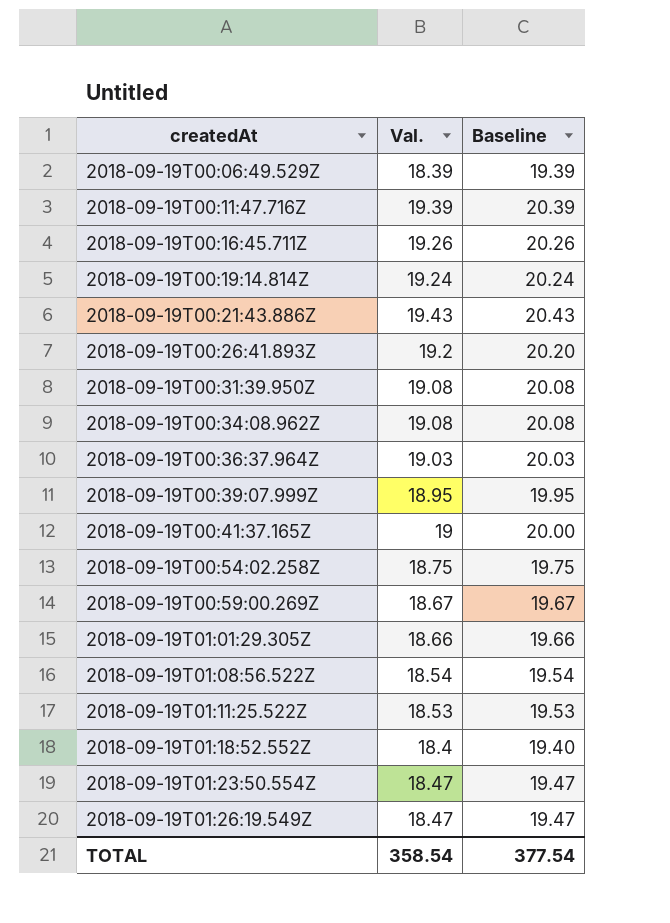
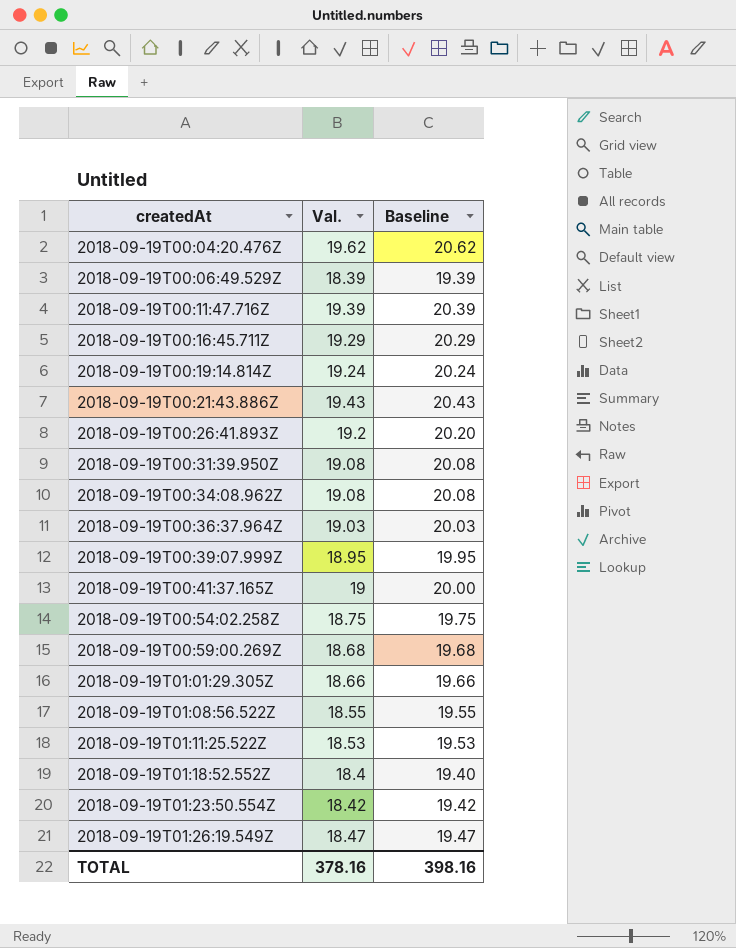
row 2018-09-19T00:04:20.476Z: none -> 19.62 | 20.62
2018-09-19T00:16:45.711Z | Val.: 19.26 -> 19.29
2018-09-19T00:16:45.711Z | Baseline: 20.26 -> 20.29
2018-09-19T00:59:00.269Z | Val.: 18.67 -> 18.68
2018-09-19T00:59:00.269Z | Baseline: 19.67 -> 19.68
2018-09-19T01:08:56.522Z | Val.: 18.54 -> 18.55
2018-09-19T01:08:56.522Z | Baseline: 19.54 -> 19.55
2018-09-19T01:23:50.554Z | Val.: 18.47 -> 18.42
2018-09-19T01:23:50.554Z | Baseline: 19.47 -> 19.42
TOTAL | Val.: 358.54 -> 378.16
TOTAL | Baseline: 377.54 -> 398.16

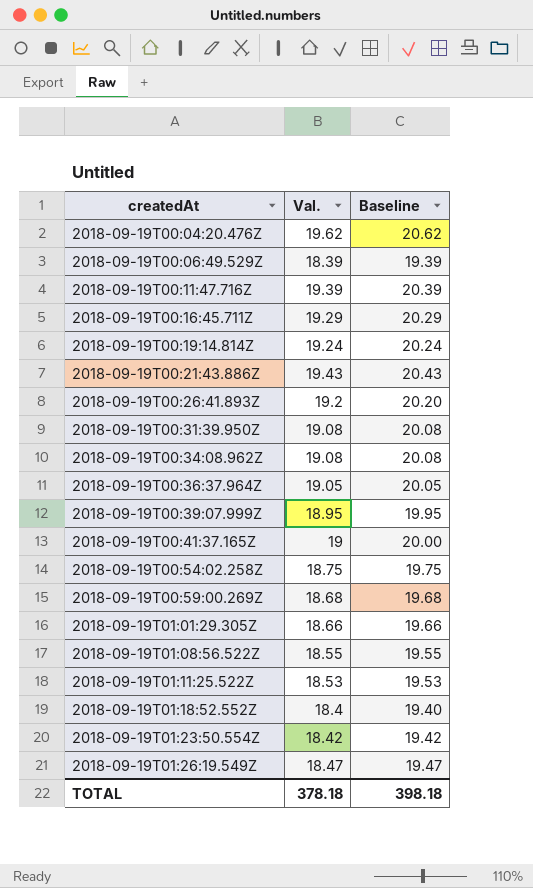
2018-09-19T00:36:37.964Z | Val.: 19.03 -> 19.05
2018-09-19T00:36:37.964Z | Baseline: 20.03 -> 20.05
TOTAL | Val.: 378.16 -> 378.18
TOTAL | Baseline: 398.16 -> 398.18

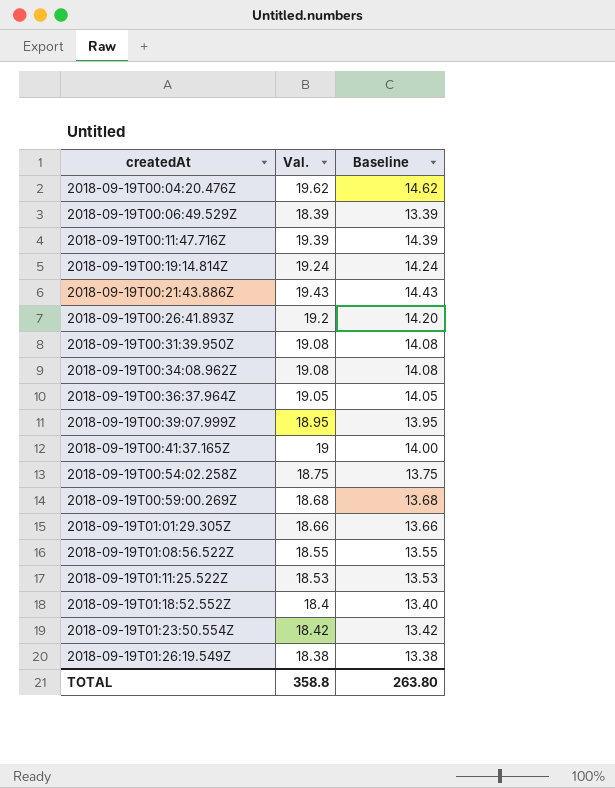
column Baseline | formula: [Val.] + 1 -> [Val.] - 5
row 2018-09-19T00:16:45.711Z: 19.29 | 20.29 -> none
2018-09-19T01:26:19.549Z | Val.: 18.47 -> 18.38
TOTAL | Val.: 378.18 -> 358.8
TOTAL | Baseline: 398.18 -> 263.80

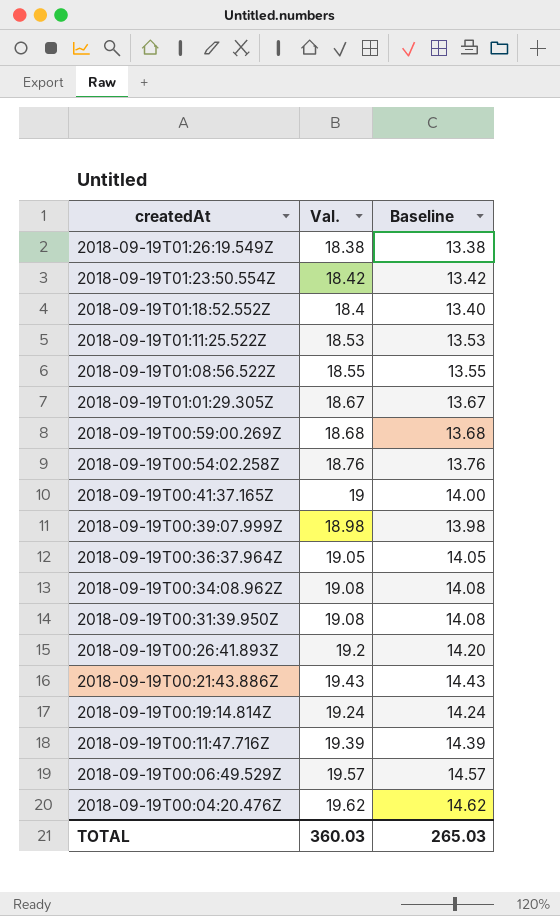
row order: createdAt ascending -> createdAt descending
2018-09-19T01:01:29.305Z | Val.: 18.66 -> 18.67
2018-09-19T01:01:29.305Z | Baseline: 13.66 -> 13.67
2018-09-19T00:54:02.258Z | Val.: 18.75 -> 18.76
2018-09-19T00:54:02.258Z | Baseline: 13.75 -> 13.76
2018-09-19T00:39:07.999Z | Val.: 18.95 -> 18.98
2018-09-19T00:39:07.999Z | Baseline: 13.95 -> 13.98
2018-09-19T00:06:49.529Z | Val.: 18.39 -> 19.57
2018-09-19T00:06:49.529Z | Baseline: 13.39 -> 14.57
TOTAL | Val.: 358.8 -> 360.03
TOTAL | Baseline: 263.80 -> 265.03

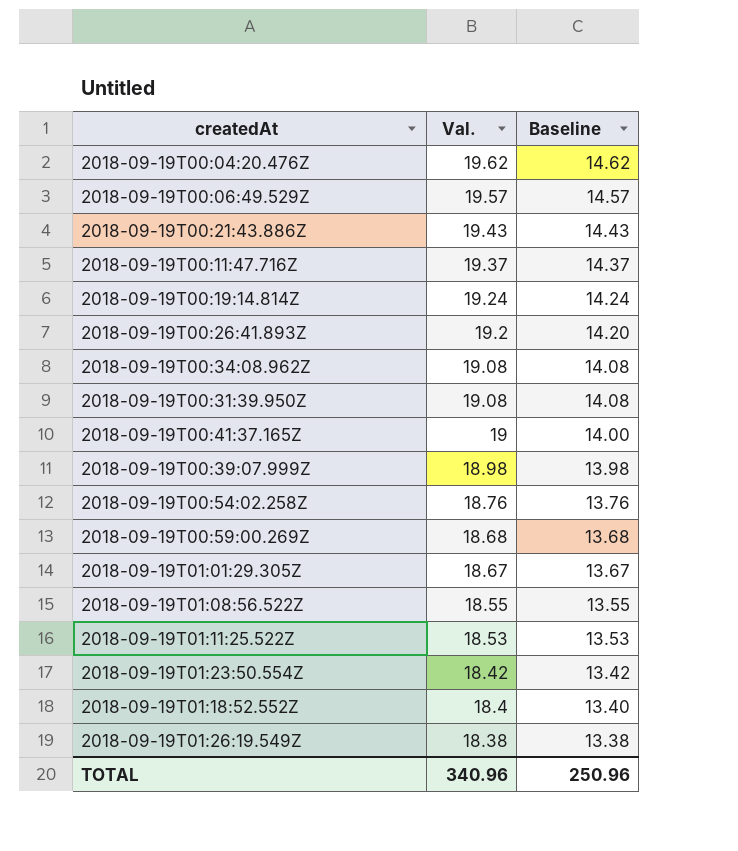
row order: createdAt descending -> Val. descending
row 2018-09-19T00:36:37.964Z: 19.05 | 14.05 -> none
2018-09-19T00:11:47.716Z | Val.: 19.39 -> 19.37
2018-09-19T00:11:47.716Z | Baseline: 14.39 -> 14.37
TOTAL | Val.: 360.03 -> 340.96
TOTAL | Baseline: 265.03 -> 250.96

